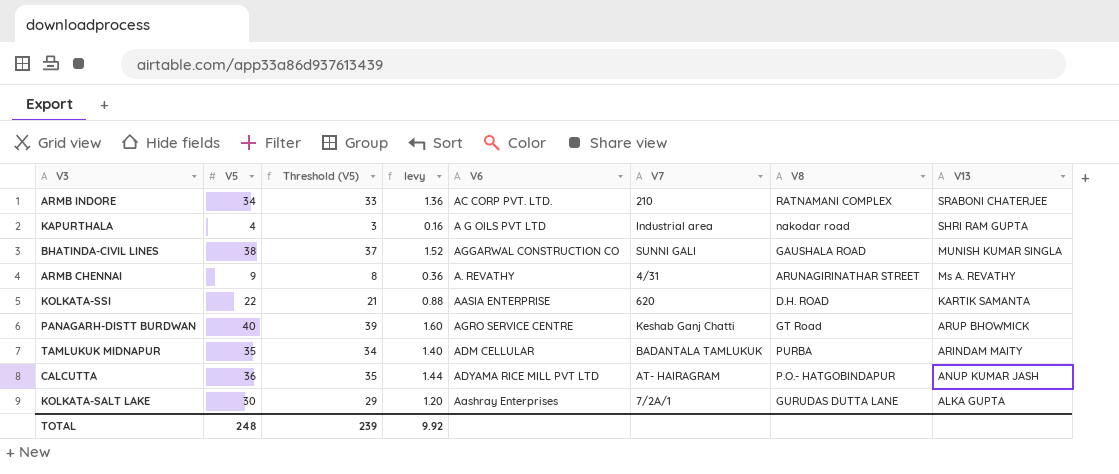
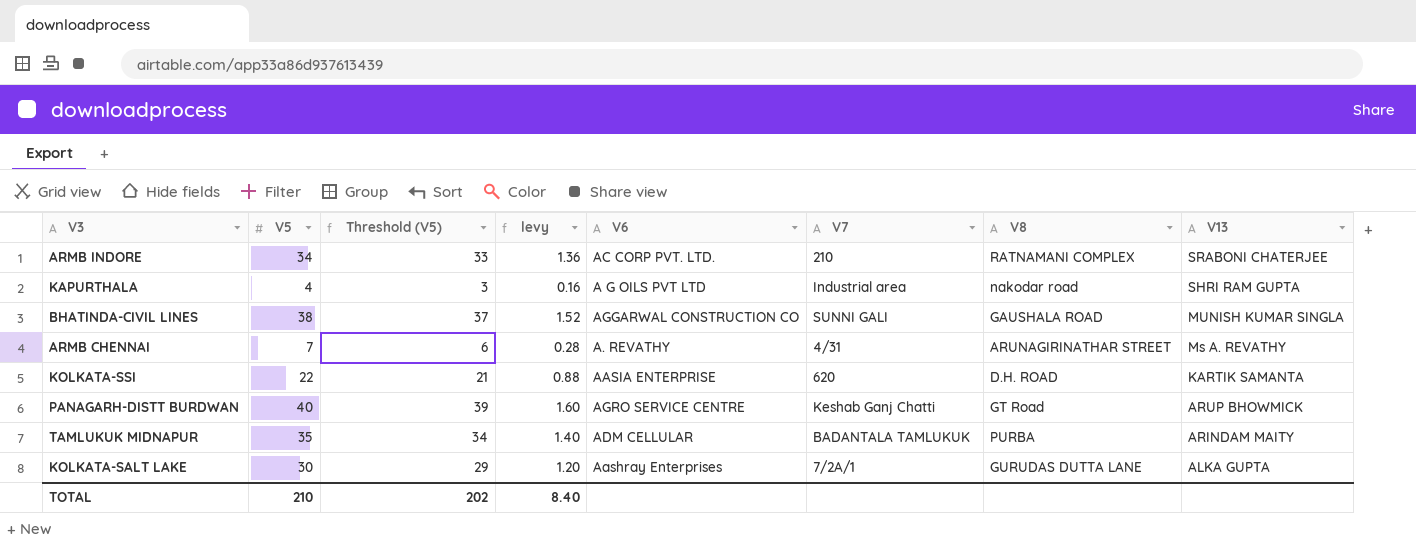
row CALCUTTA: 36 | 35 | 1.44 | ADYAMA RICE MILL PVT LTD | AT- HAIRAGRAM | P.O.- HATGOBINDAPUR | ANUP KUMAR JASH -> none
ARMB CHENNAI | V5: 9 -> 7
ARMB CHENNAI | Threshold (V5): 8 -> 6
ARMB CHENNAI | levy: 0.36 -> 0.28
TOTAL | V5: 248 -> 210
TOTAL | Threshold (V5): 239 -> 202
TOTAL | levy: 9.92 -> 8.40

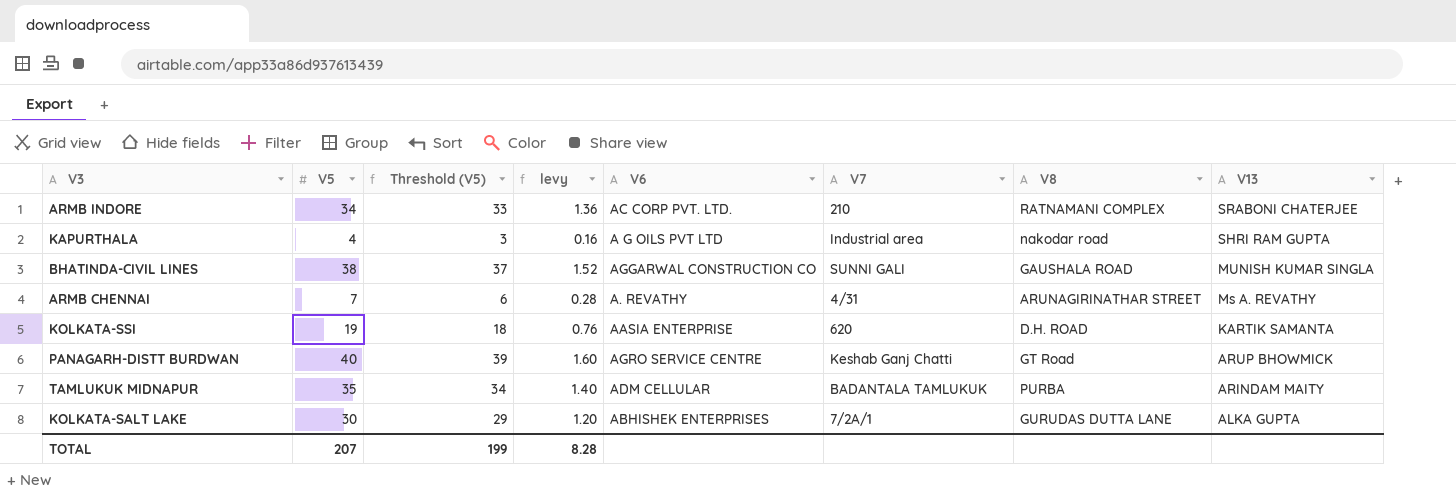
KOLKATA-SSI | V5: 22 -> 19
KOLKATA-SSI | Threshold (V5): 21 -> 18
KOLKATA-SSI | levy: 0.88 -> 0.76
KOLKATA-SALT LAKE | V6: Aashray Enterprises -> ABHISHEK ENTERPRISES
TOTAL | V5: 210 -> 207
TOTAL | Threshold (V5): 202 -> 199
TOTAL | levy: 8.40 -> 8.28

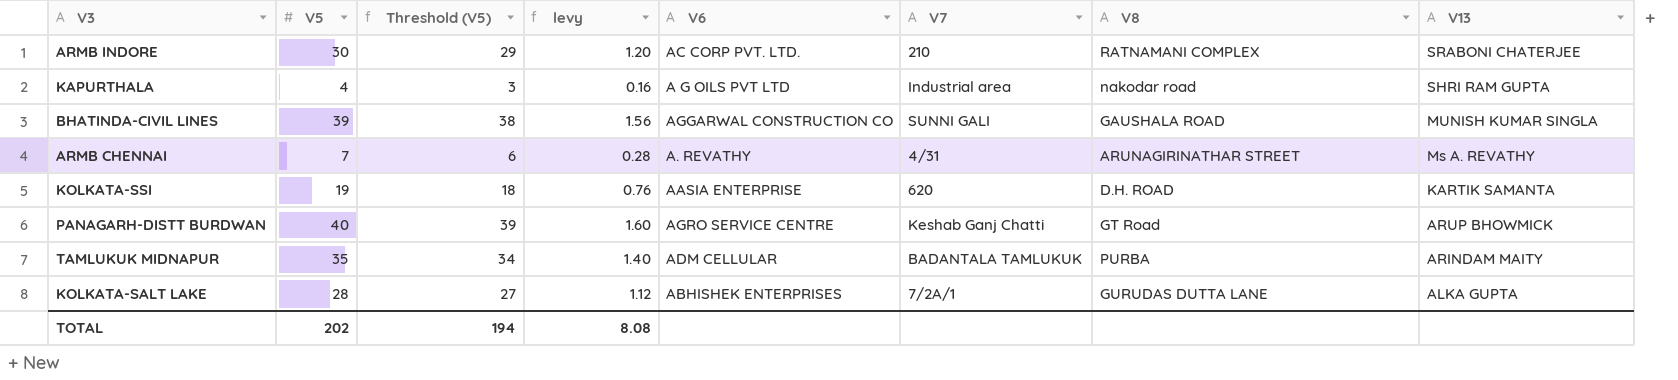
ARMB INDORE | V5: 34 -> 30
ARMB INDORE | Threshold (V5): 33 -> 29
ARMB INDORE | levy: 1.36 -> 1.20
BHATINDA-CIVIL LINES | V5: 38 -> 39
BHATINDA-CIVIL LINES | Threshold (V5): 37 -> 38
BHATINDA-CIVIL LINES | levy: 1.52 -> 1.56
KOLKATA-SALT LAKE | V5: 30 -> 28
KOLKATA-SALT LAKE | Threshold (V5): 29 -> 27
KOLKATA-SALT LAKE | levy: 1.20 -> 1.12
TOTAL | V5: 207 -> 202
TOTAL | Threshold (V5): 199 -> 194
TOTAL | levy: 8.28 -> 8.08

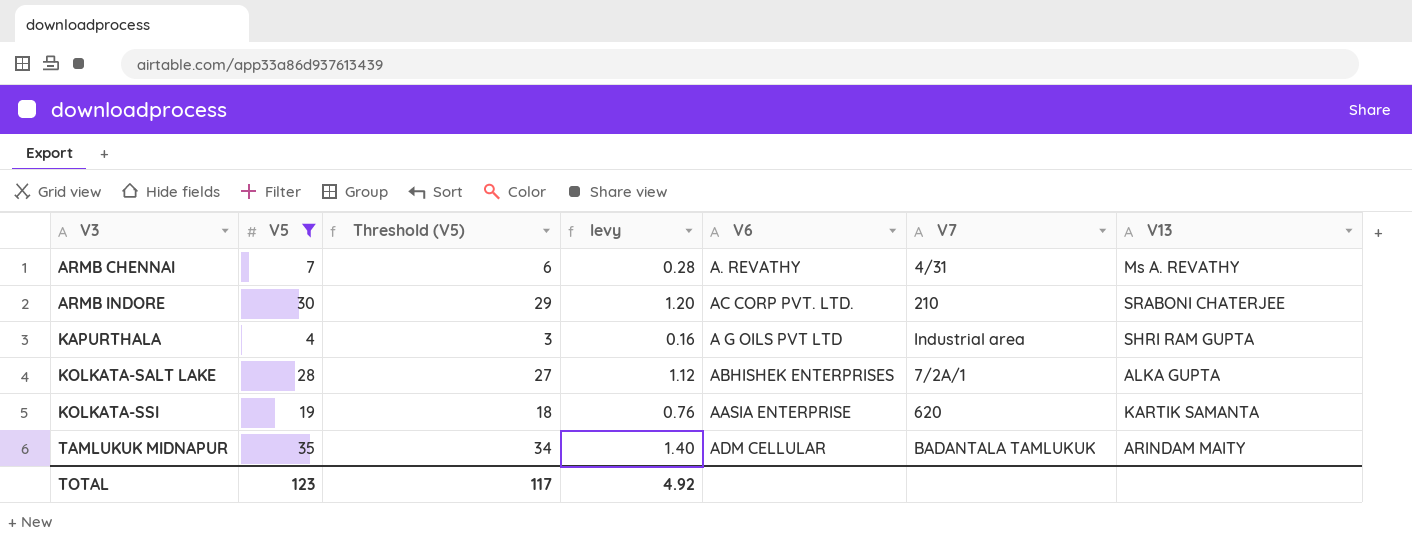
filter: none -> V5 <= 35
row order: V13 descending -> V3 ascending
column V8 | position: 7 -> none
TOTAL | V5: 202 -> 123
TOTAL | Threshold (V5): 194 -> 117
TOTAL | levy: 8.08 -> 4.92

